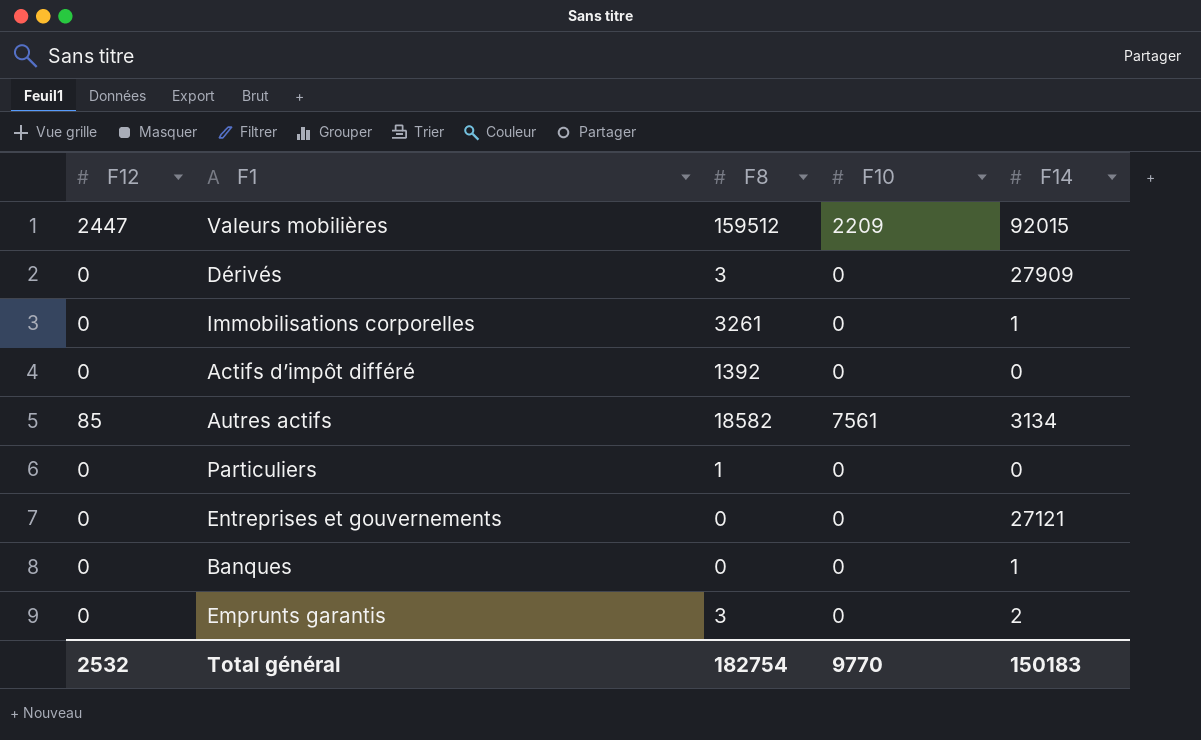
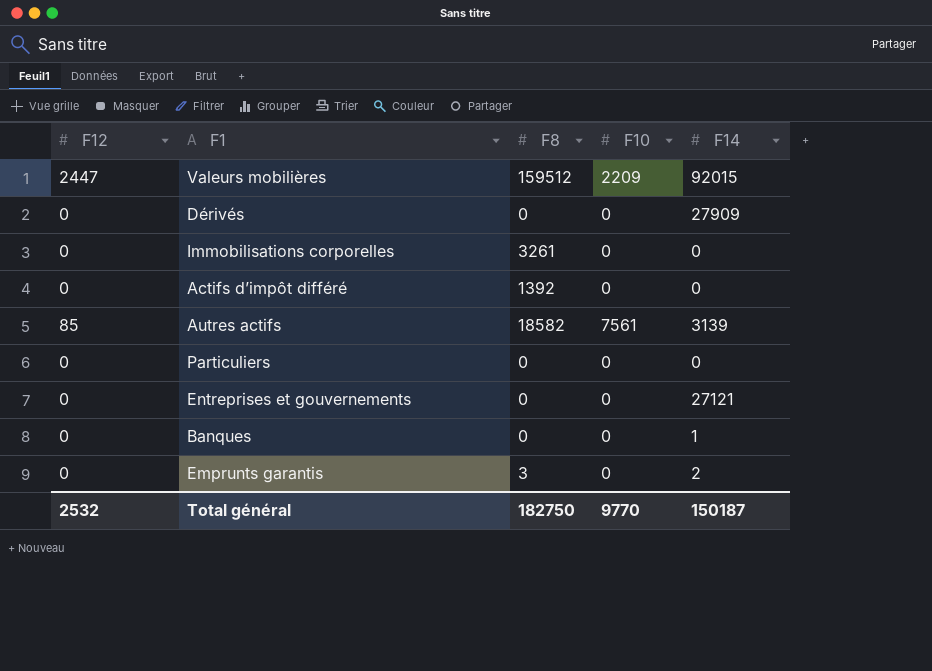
Dérivés | F8: 3 -> 0
Immobilisations corporelles | F14: 1 -> 0
Autres actifs | F14: 3134 -> 3139
Particuliers | F8: 1 -> 0
Total général | F8: 182754 -> 182750
Total général | F14: 150183 -> 150187

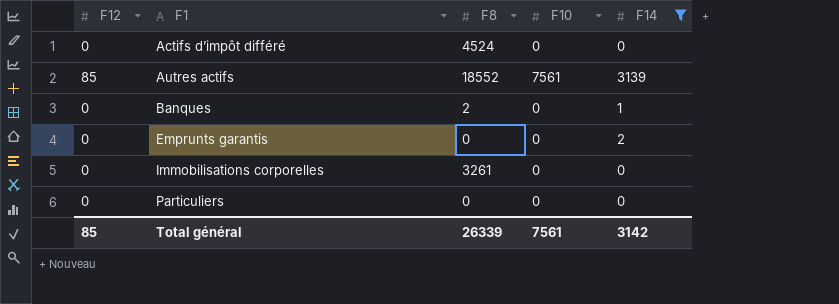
filter: none -> F14 <= 3139
row order: none -> F1 ascending
Actifs d’impôt différé | F8: 1392 -> 4524
Autres actifs | F8: 18582 -> 18552
Banques | F8: 0 -> 2
Emprunts garantis | F8: 3 -> 0
Total général | F12: 2532 -> 85
Total général | F8: 182750 -> 26339
Total général | F10: 9770 -> 7561
Total général | F14: 150187 -> 3142

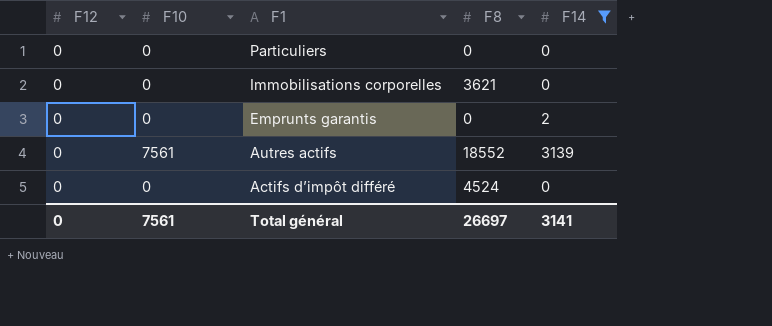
row order: F1 ascending -> F1 descending
column F10 | position: 4 -> 2
row Banques: 0 | 2 | 0 | 1 -> none
Immobilisations corporelles | F8: 3261 -> 3621
Autres actifs | F12: 85 -> 0
Total général | F12: 85 -> 0
Total général | F8: 26339 -> 26697
Total général | F14: 3142 -> 3141

